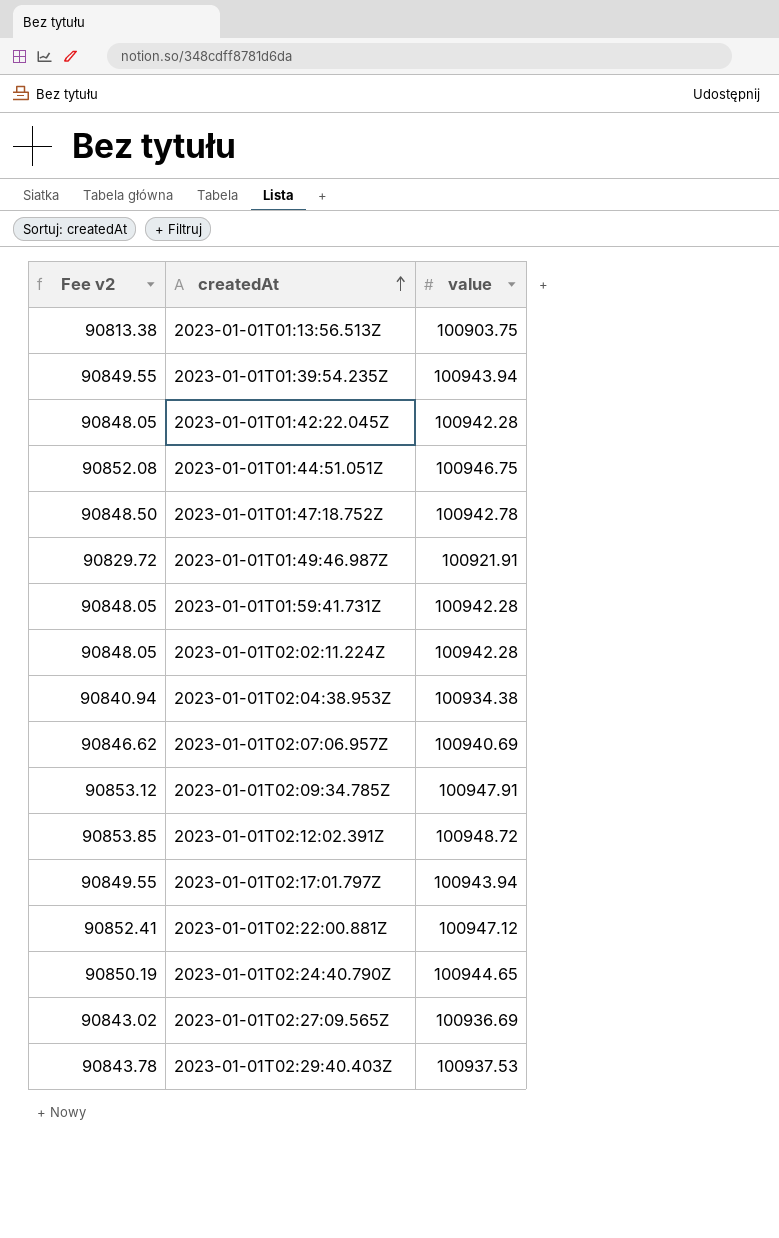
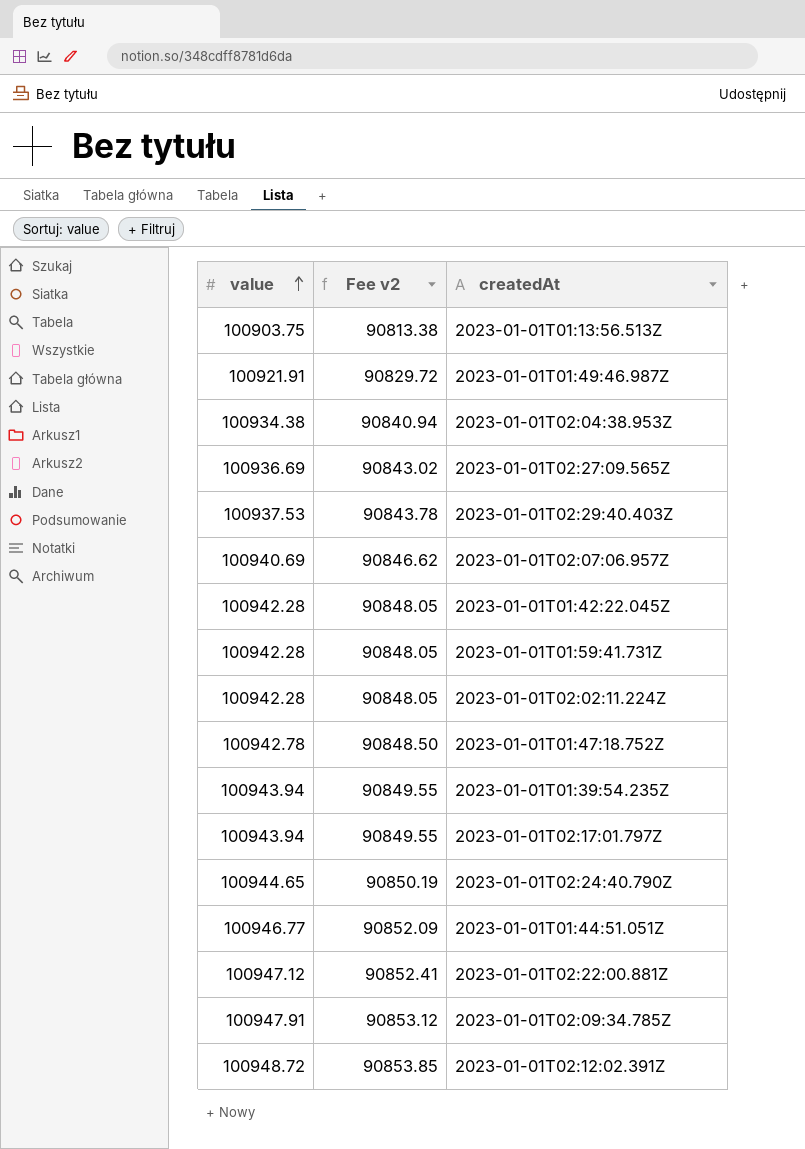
row order: createdAt ascending -> value ascending
column value | position: 3 -> 1
2023-01-01T01:44:51.051Z | value: 100946.75 -> 100946.77
2023-01-01T01:44:51.051Z | Fee v2: 90852.08 -> 90852.09

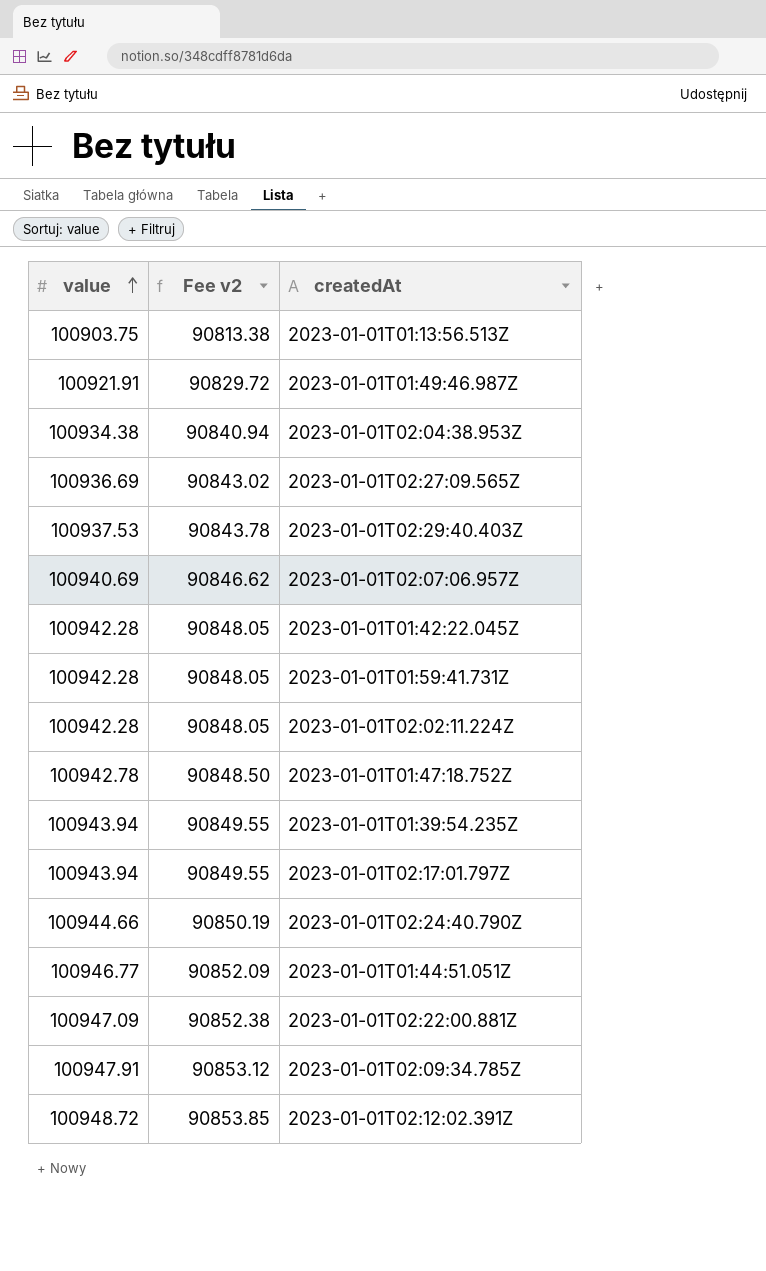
2023-01-01T02:24:40.790Z | value: 100944.65 -> 100944.66
2023-01-01T02:22:00.881Z | value: 100947.12 -> 100947.09
2023-01-01T02:22:00.881Z | Fee v2: 90852.41 -> 90852.38

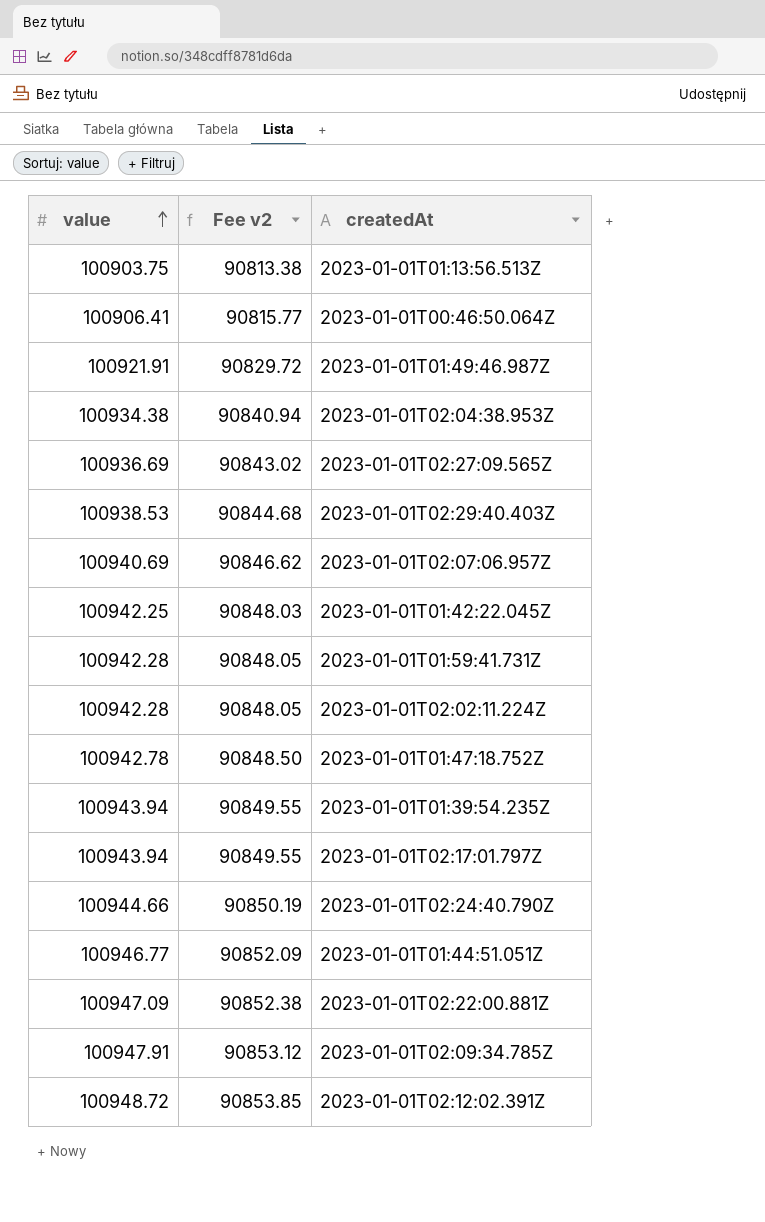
row 2023-01-01T00:46:50.064Z: none -> 100906.41 | 90815.77
2023-01-01T02:29:40.403Z | value: 100937.53 -> 100938.53
2023-01-01T02:29:40.403Z | Fee v2: 90843.78 -> 90844.68
2023-01-01T01:42:22.045Z | value: 100942.28 -> 100942.25
2023-01-01T01:42:22.045Z | Fee v2: 90848.05 -> 90848.03

